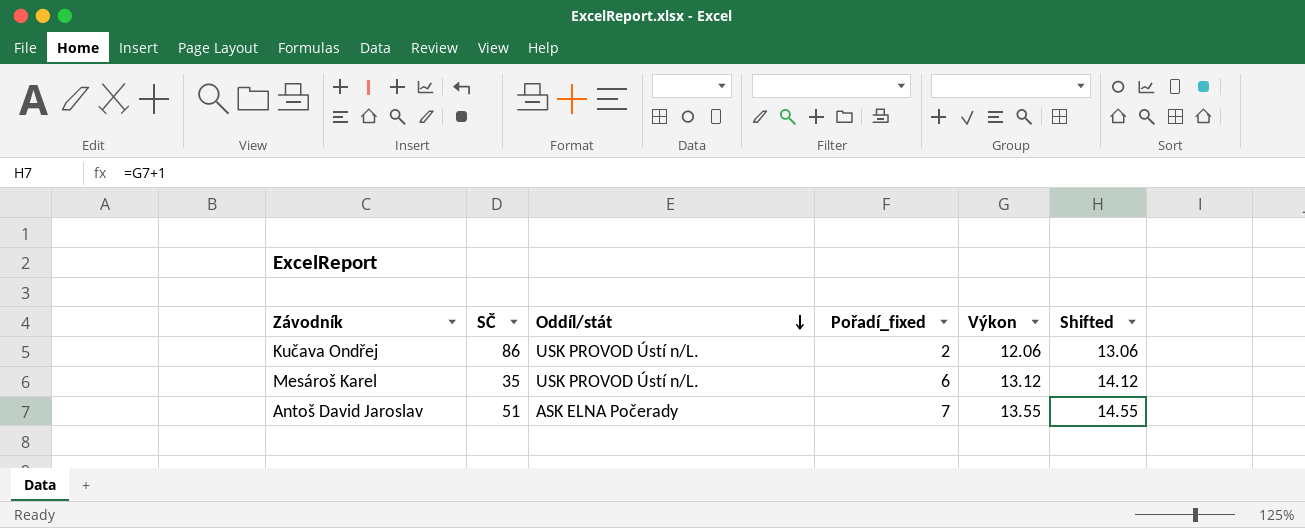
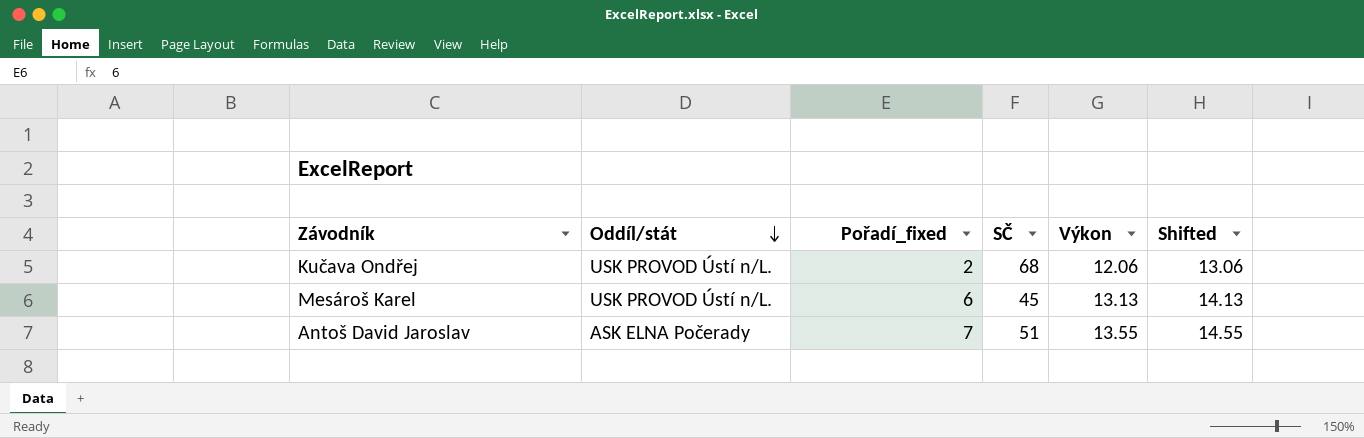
column SČ | position: 2 -> 4
Kučava Ondřej | SČ: 86 -> 68
Mesároš Karel | SČ: 35 -> 45
Mesároš Karel | Výkon: 13.12 -> 13.13
Mesároš Karel | Shifted: 14.12 -> 14.13

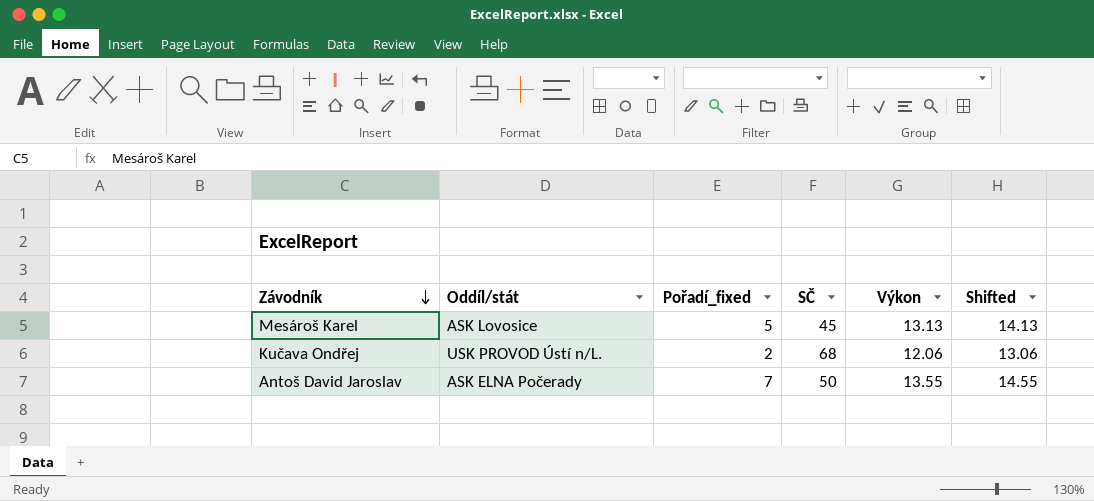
row order: Oddíl/stát descending -> Závodník descending
Mesároš Karel | Oddíl/stát: USK PROVOD Ústí n/L. -> ASK Lovosice
Mesároš Karel | Pořadí_fixed: 6 -> 5
Antoš David Jaroslav | SČ: 51 -> 50

